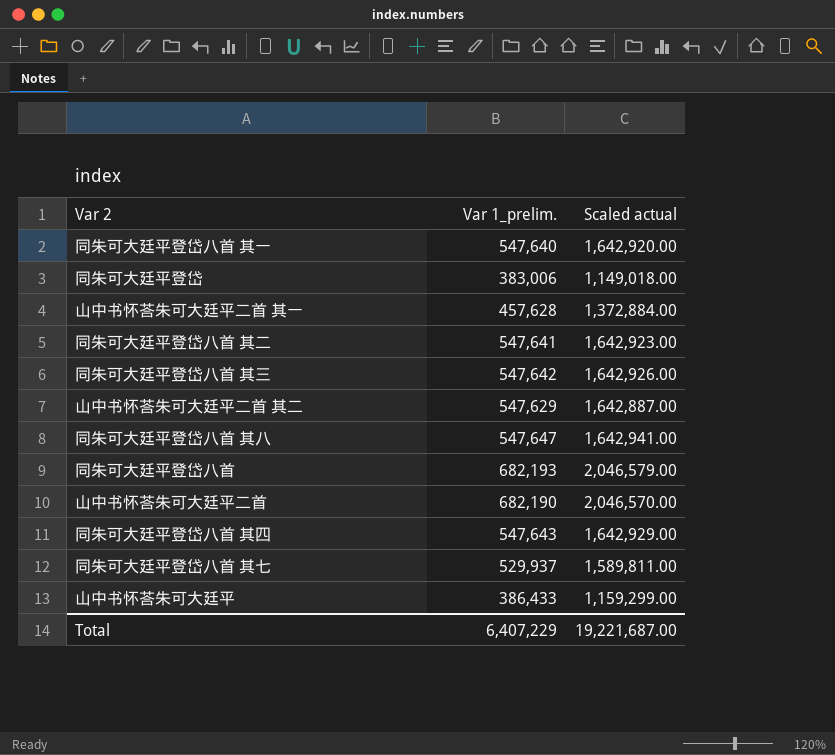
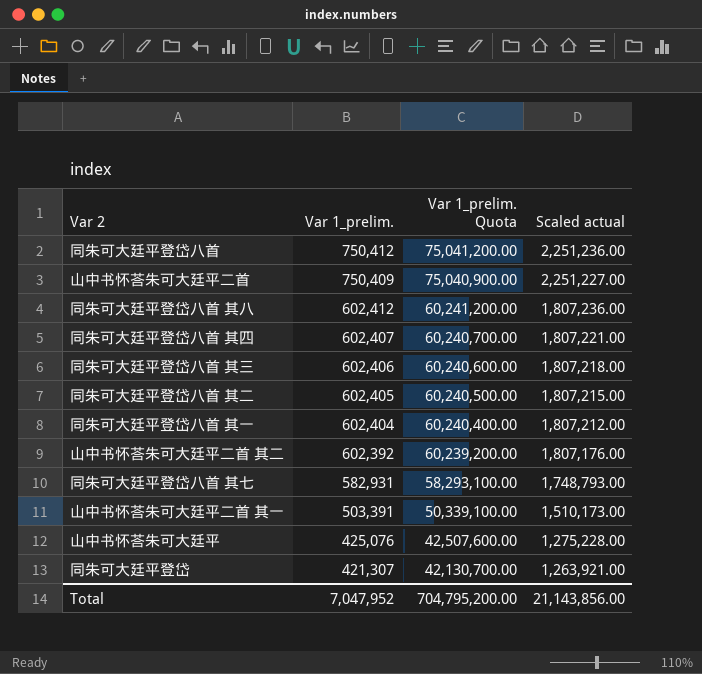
row order: none -> Var 1_prelim. descending
column Var 1_prelim. Quota | formula: none -> [Var 1_prelim.] * 100
同朱可大廷平登岱八首 | Var 1_prelim.: 682,193 -> 750,412
同朱可大廷平登岱八首 | Scaled actual: 2,046,579.00 -> 2,251,236.00
山中书怀荅朱可大廷平二首 | Var 1_prelim.: 682,190 -> 750,409
山中书怀荅朱可大廷平二首 | Scaled actual: 2,046,570.00 -> 2,251,227.00
同朱可大廷平登岱八首 其八 | Var 1_prelim.: 547,647 -> 602,412
同朱可大廷平登岱八首 其八 | Scaled actual: 1,642,941.00 -> 1,807,236.00
同朱可大廷平登岱八首 其四 | Var 1_prelim.: 547,643 -> 602,407
同朱可大廷平登岱八首 其四 | Scaled actual: 1,642,929.00 -> 1,807,221.00
同朱可大廷平登岱八首 其三 | Var 1_prelim.: 547,642 -> 602,406
同朱可大廷平登岱八首 其三 | Scaled actual: 1,642,926.00 -> 1,807,218.00
同朱可大廷平登岱八首 其二 | Var 1_prelim.: 547,641 -> 602,405
同朱可大廷平登岱八首 其二 | Scaled actual: 1,642,923.00 -> 1,807,215.00
同朱可大廷平登岱八首 其一 | Var 1_prelim.: 547,640 -> 602,404
同朱可大廷平登岱八首 其一 | Scaled actual: 1,642,920.00 -> 1,807,212.00
山中书怀荅朱可大廷平二首 其二 | Var 1_prelim.: 547,629 -> 602,392
山中书怀荅朱可大廷平二首 其二 | Scaled actual: 1,642,887.00 -> 1,807,176.00
同朱可大廷平登岱八首 其七 | Var 1_prelim.: 529,937 -> 582,931
同朱可大廷平登岱八首 其七 | Scaled actual: 1,589,811.00 -> 1,748,793.00
山中书怀荅朱可大廷平二首 其一 | Var 1_prelim.: 457,628 -> 503,391
山中书怀荅朱可大廷平二首 其一 | Scaled actual: 1,372,884.00 -> 1,510,173.00
山中书怀荅朱可大廷平 | Var 1_prelim.: 386,433 -> 425,076
山中书怀荅朱可大廷平 | Scaled actual: 1,159,299.00 -> 1,275,228.00
同朱可大廷平登岱 | Var 1_prelim.: 383,006 -> 421,307
同朱可大廷平登岱 | Scaled actual: 1,149,018.00 -> 1,263,921.00
Total | Var 1_prelim.: 6,407,229 -> 7,047,952
Total | Scaled actual: 19,221,687.00 -> 21,143,856.00

